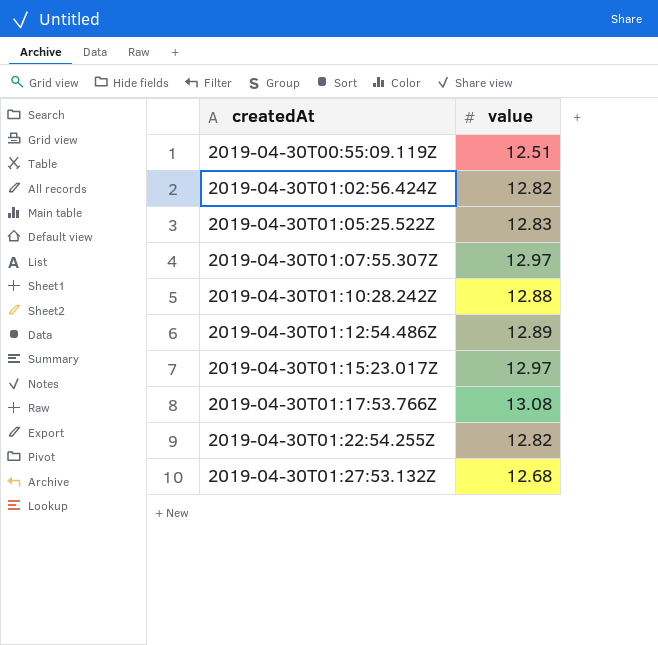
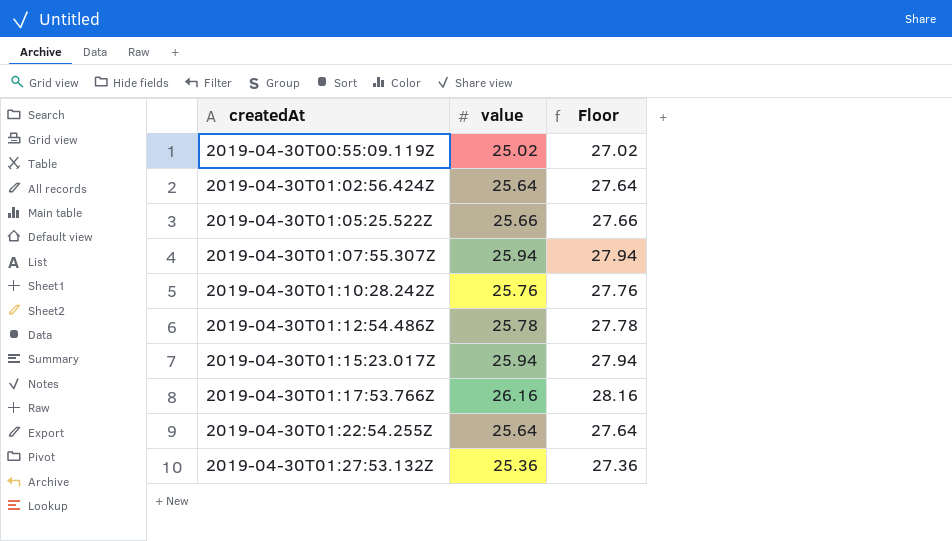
column Floor | formula: none -> [value] + 2
2019-04-30T00:55:09.119Z | value: 12.51 -> 25.02
2019-04-30T01:02:56.424Z | value: 12.82 -> 25.64
2019-04-30T01:05:25.522Z | value: 12.83 -> 25.66
2019-04-30T01:07:55.307Z | value: 12.97 -> 25.94
2019-04-30T01:10:28.242Z | value: 12.88 -> 25.76
2019-04-30T01:12:54.486Z | value: 12.89 -> 25.78
2019-04-30T01:15:23.017Z | value: 12.97 -> 25.94
2019-04-30T01:17:53.766Z | value: 13.08 -> 26.16
2019-04-30T01:22:54.255Z | value: 12.82 -> 25.64
2019-04-30T01:27:53.132Z | value: 12.68 -> 25.36

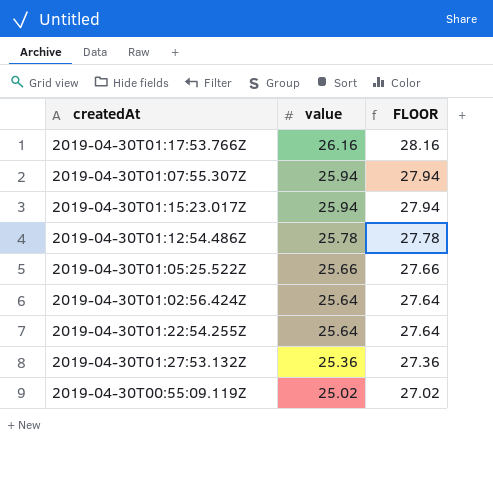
row order: createdAt ascending -> value descending
column name: Floor -> FLOOR
row 2019-04-30T01:10:28.242Z: 25.76 | 27.76 -> none

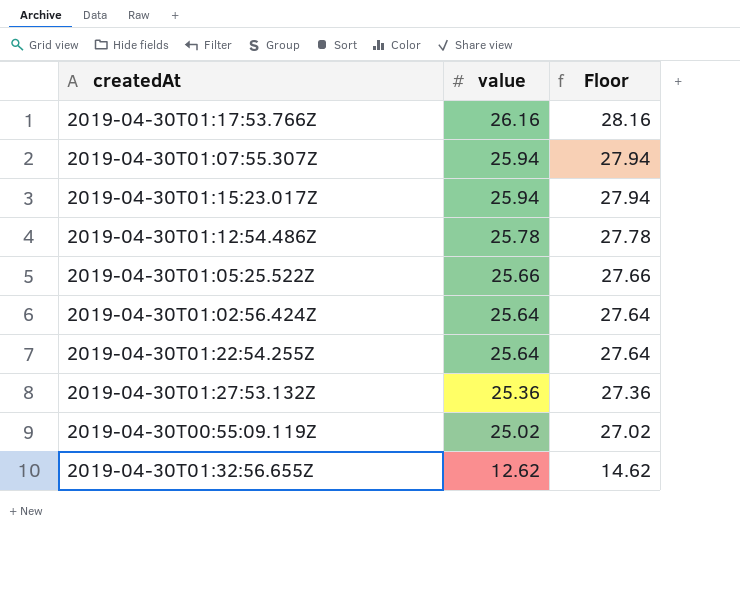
column name: FLOOR -> Floor
row 2019-04-30T01:32:56.655Z: none -> 12.62 | 14.62

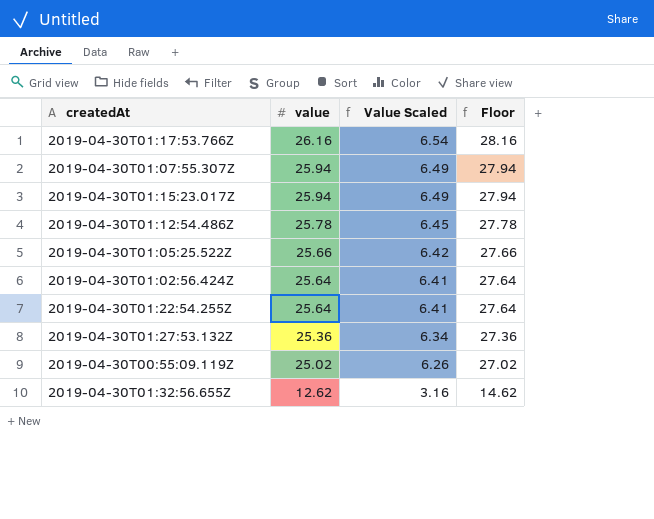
column Value Scaled | formula: none -> [value] * 0.25

